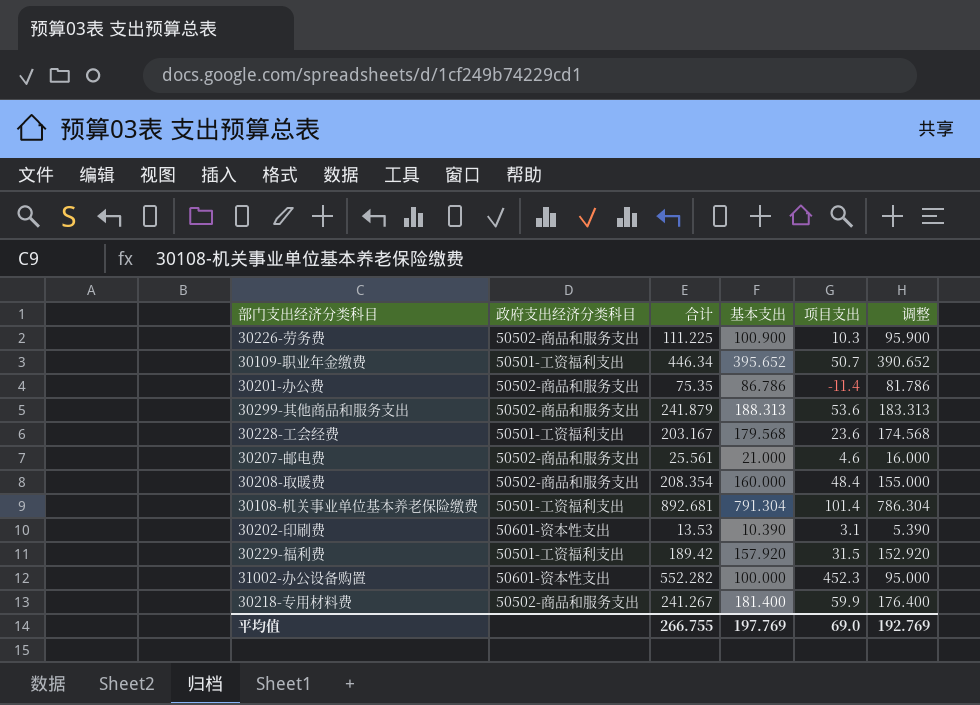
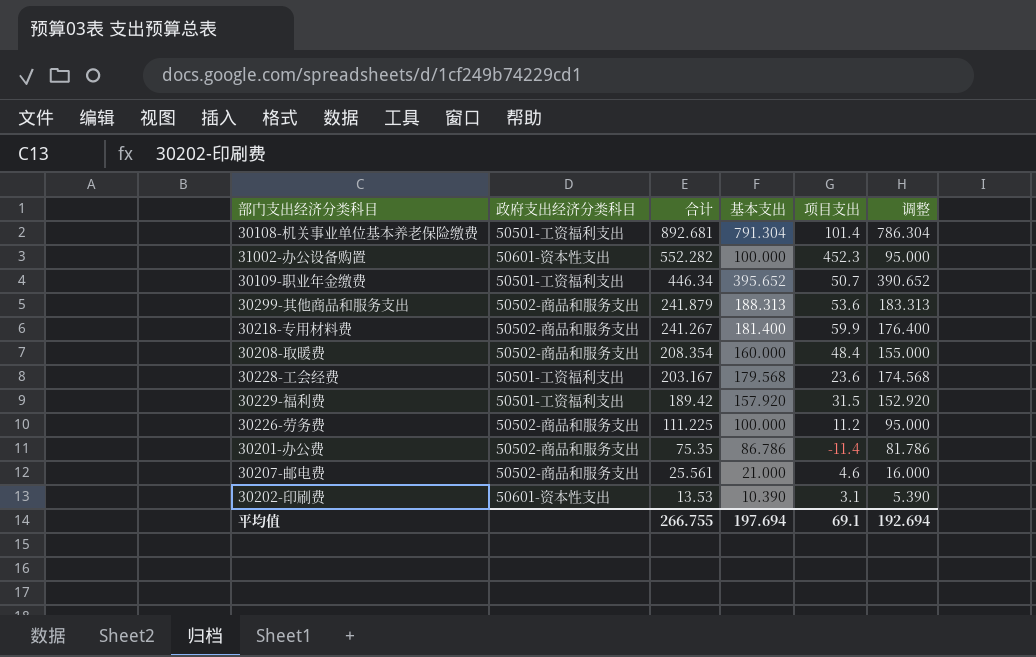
row order: none -> 合计 descending
30226-劳务费 | 基本支出: 100.900 -> 100.000
30226-劳务费 | 项目支出: 10.3 -> 11.2
30226-劳务费 | 调整: 95.900 -> 95.000
平均值 | 基本支出: 197.769 -> 197.694
平均值 | 项目支出: 69.0 -> 69.1
平均值 | 调整: 192.769 -> 192.694

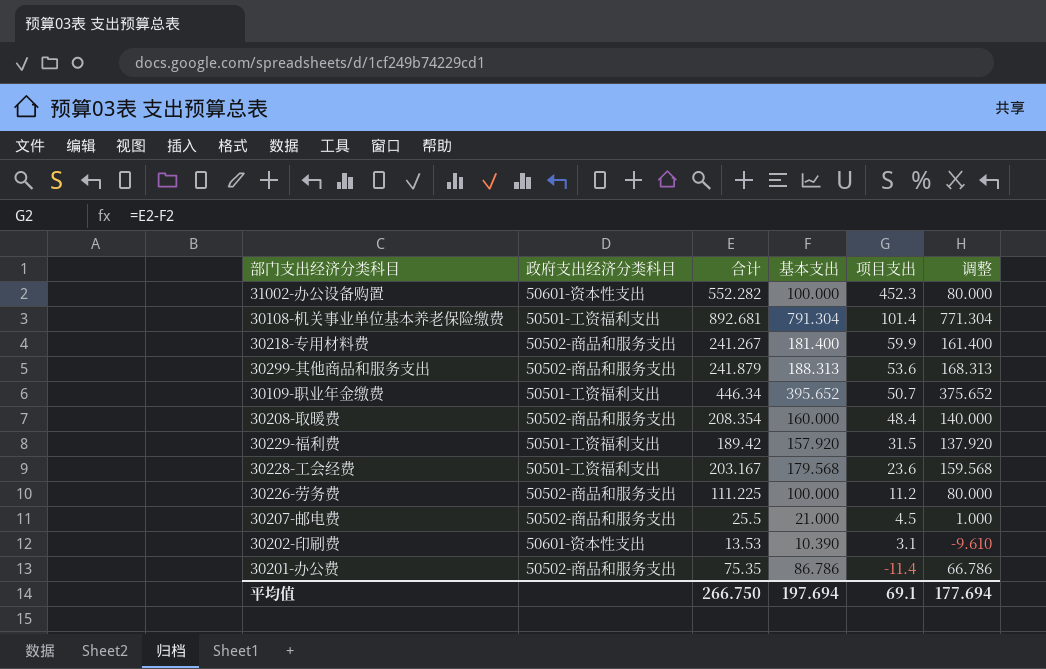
row order: 合计 descending -> 项目支出 descending
column 调整 | formula: [基本支出] - 5 -> [基本支出] - 20
30207-邮电费 | 合计: 25.561 -> 25.5
30207-邮电费 | 项目支出: 4.6 -> 4.5
平均值 | 合计: 266.755 -> 266.750
平均值 | 调整: 192.694 -> 177.694

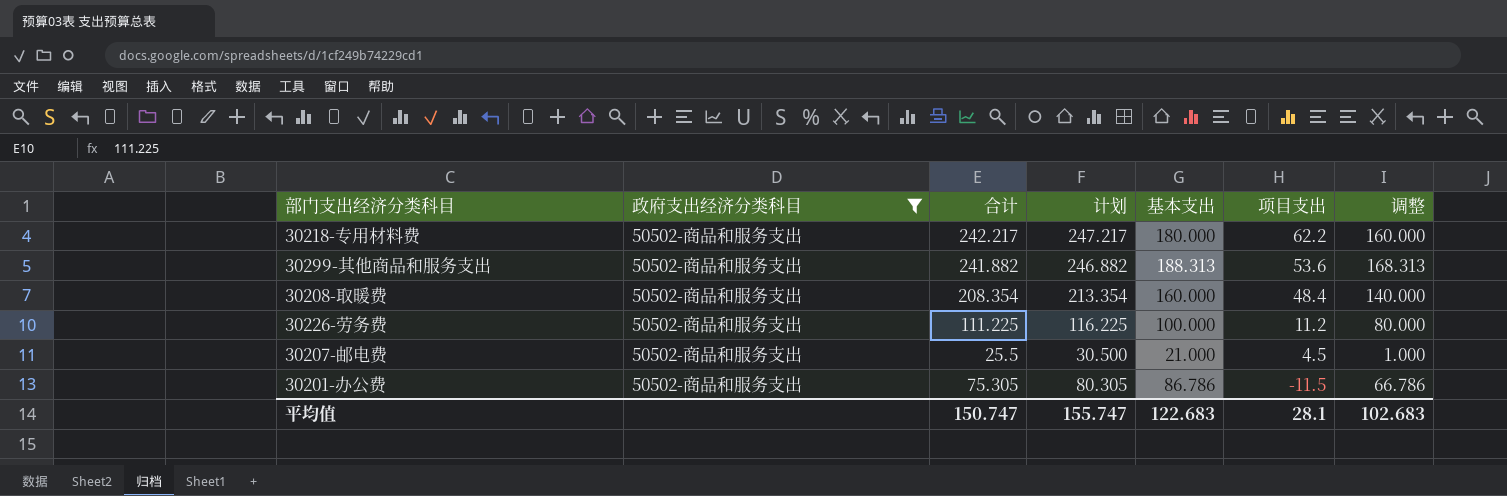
filter: none -> 政府支出经济分类科目 = 50502-商品和服务支出
column 计划 | formula: none -> [合计] + 5
30218-专用材料费 | 合计: 241.267 -> 242.217
30218-专用材料费 | 基本支出: 181.400 -> 180.000
30218-专用材料费 | 项目支出: 59.9 -> 62.2
30218-专用材料费 | 调整: 161.400 -> 160.000
30299-其他商品和服务支出 | 合计: 241.879 -> 241.882
30201-办公费 | 合计: 75.35 -> 75.305
30201-办公费 | 项目支出: -11.4 -> -11.5
平均值 | 合计: 266.750 -> 150.747
平均值 | 基本支出: 197.694 -> 122.683
平均值 | 项目支出: 69.1 -> 28.1
平均值 | 调整: 177.694 -> 102.683

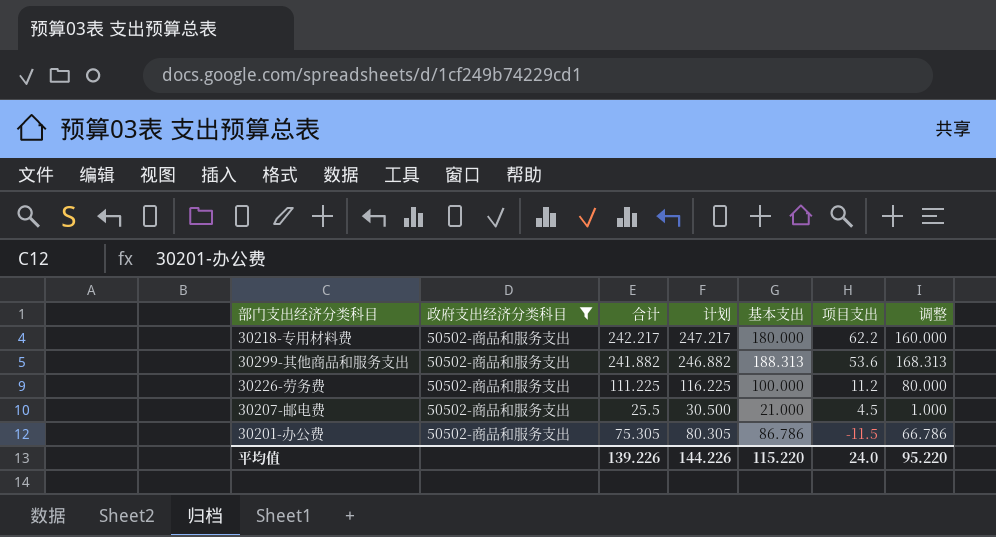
row 30208-取暖费: 50502-商品和服务支出 | 208.354 | 213.354 | 160.000 | 48.4 | 140.000 -> none
平均值 | 合计: 150.747 -> 139.226
平均值 | 计划: 155.747 -> 144.226
平均值 | 基本支出: 122.683 -> 115.220
平均值 | 项目支出: 28.1 -> 24.0
平均值 | 调整: 102.683 -> 95.220

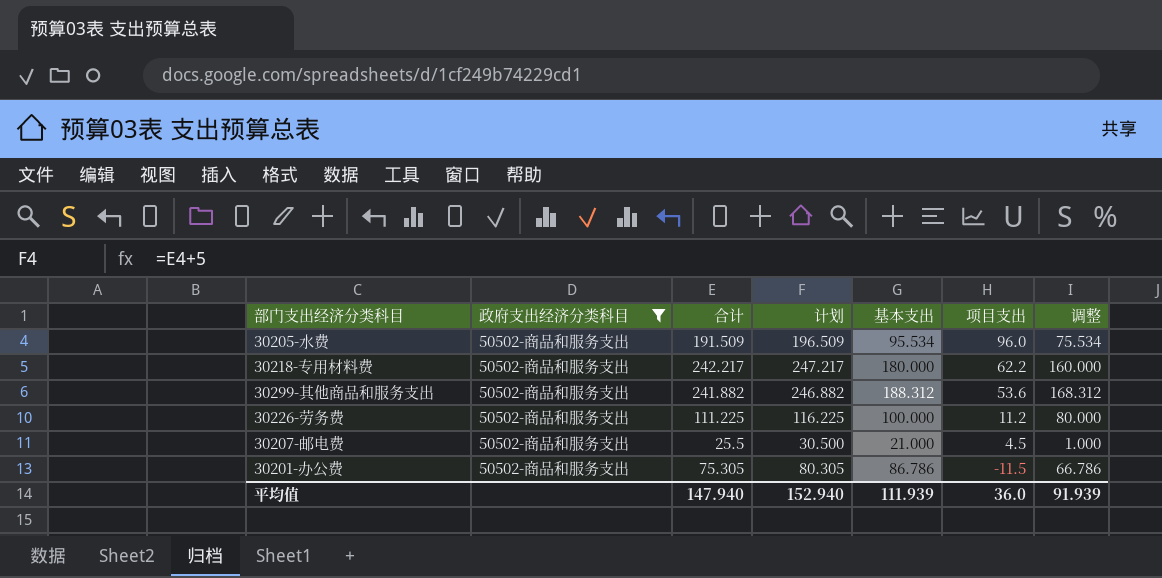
row 30205-水费: none -> 50502-商品和服务支出 | 191.509 | 196.509 | 95.534 | 96.0 | 75.534
30299-其他商品和服务支出 | 基本支出: 188.313 -> 188.312
30299-其他商品和服务支出 | 调整: 168.313 -> 168.312
平均值 | 合计: 139.226 -> 147.940
平均值 | 计划: 144.226 -> 152.940
平均值 | 基本支出: 115.220 -> 111.939
平均值 | 项目支出: 24.0 -> 36.0
平均值 | 调整: 95.220 -> 91.939

